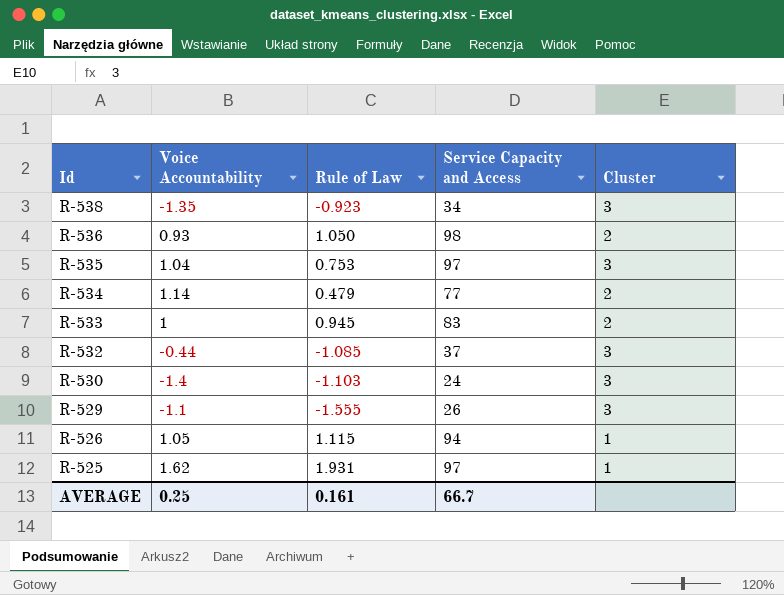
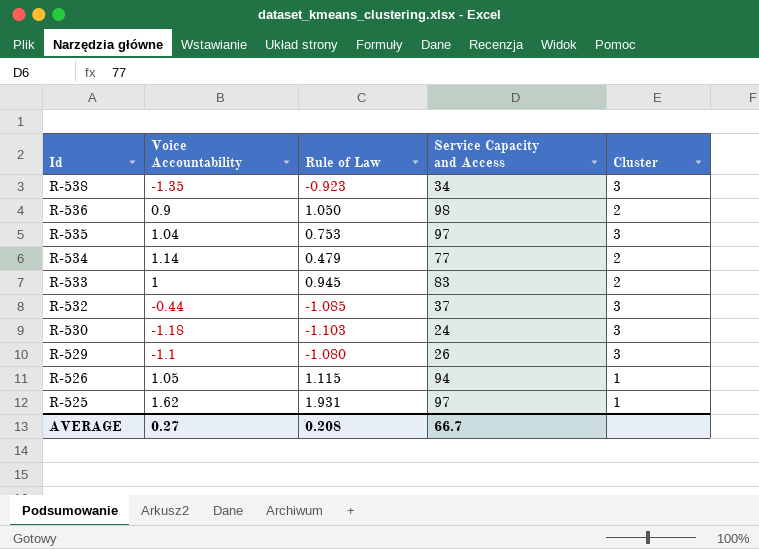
R-536 | Voice Accountability: 0.93 -> 0.9
R-530 | Voice Accountability: -1.4 -> -1.18
R-529 | Rule of Law: -1.555 -> -1.080
AVERAGE | Voice Accountability: 0.25 -> 0.27
AVERAGE | Rule of Law: 0.161 -> 0.208

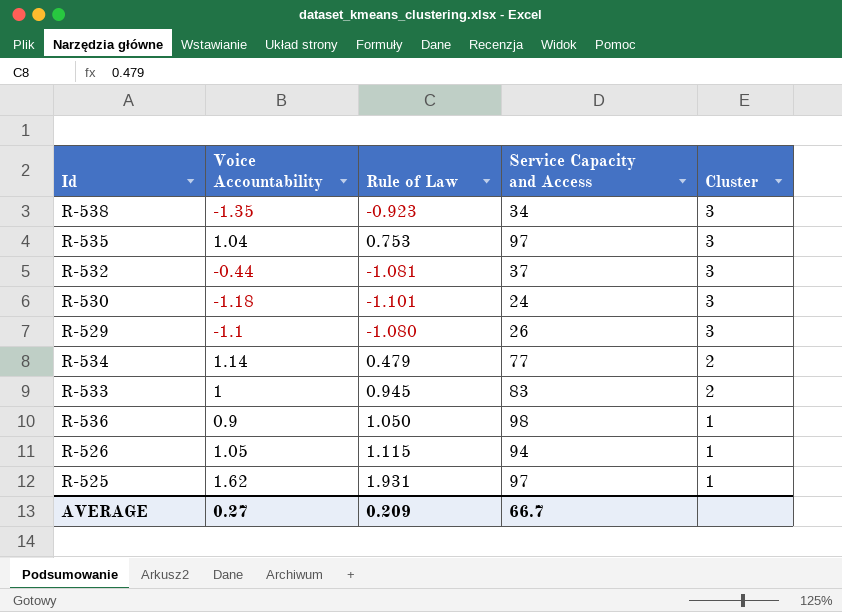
row order: Id descending -> Cluster descending
R-532 | Rule of Law: -1.085 -> -1.081
R-530 | Rule of Law: -1.103 -> -1.101
R-536 | Cluster: 2 -> 1
AVERAGE | Rule of Law: 0.208 -> 0.209

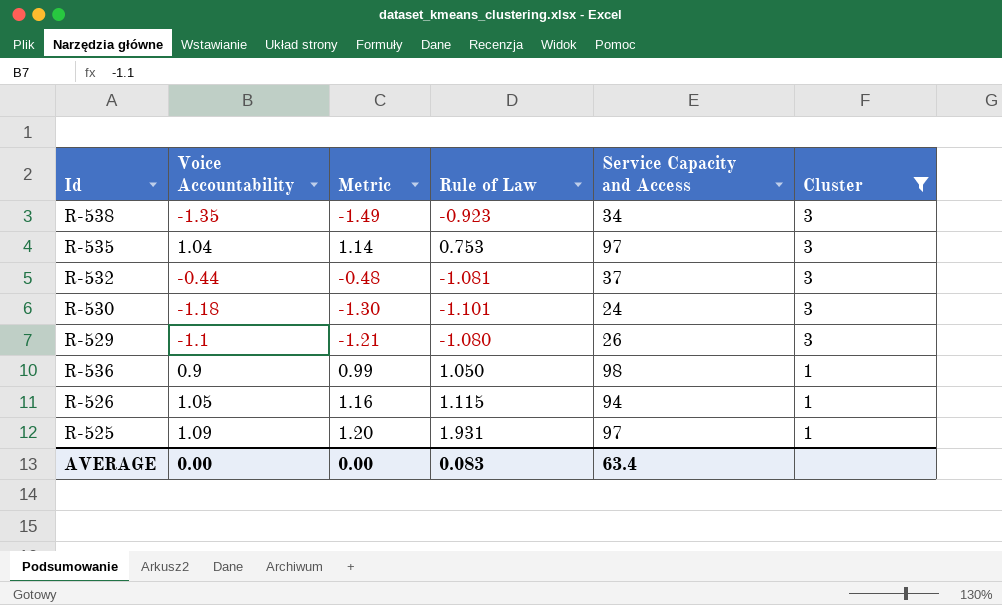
filter: none -> Cluster != 2
column Metric | formula: none -> [Voice Accountability] * 1.1
R-525 | Voice Accountability: 1.62 -> 1.09
AVERAGE | Voice Accountability: 0.27 -> 0.00
AVERAGE | Rule of Law: 0.209 -> 0.083
AVERAGE | Service Capacity and Access: 66.7 -> 63.4

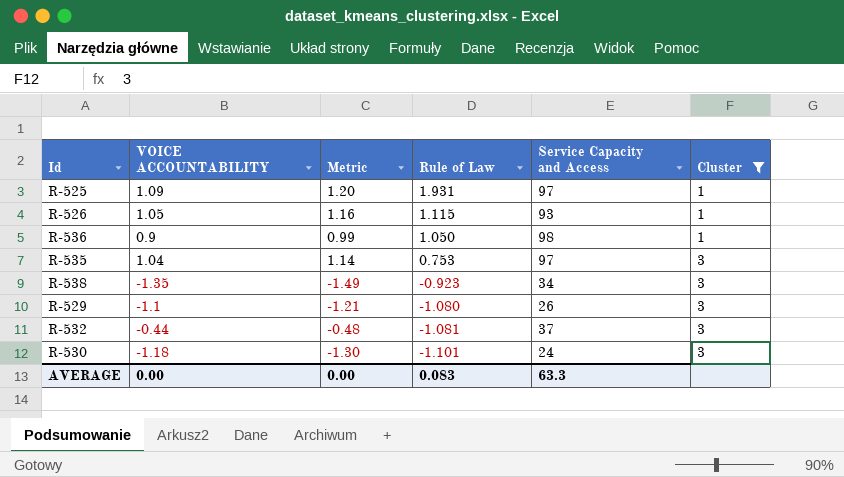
row order: Cluster descending -> Rule of Law descending
column name: Voice Accountability -> VOICE ACCOUNTABILITY
R-526 | Service Capacity and Access: 94 -> 93
AVERAGE | Service Capacity and Access: 63.4 -> 63.3

